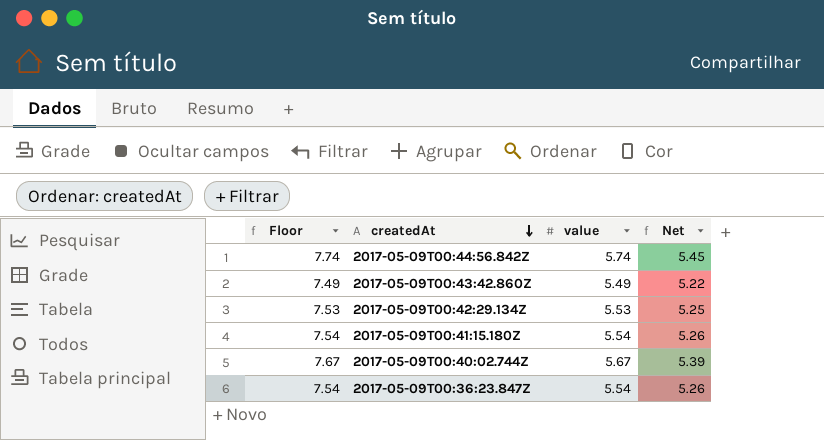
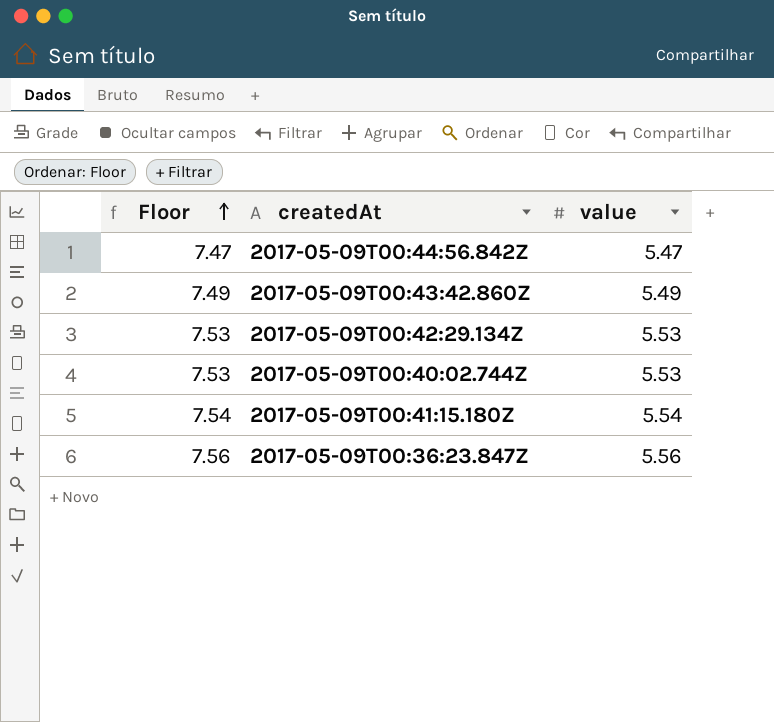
row order: createdAt descending -> Floor ascending
column Net | formula: [value] * 0.95 -> none
2017-05-09T00:44:56.842Z | Floor: 7.74 -> 7.47
2017-05-09T00:44:56.842Z | value: 5.74 -> 5.47
2017-05-09T00:40:02.744Z | Floor: 7.67 -> 7.53
2017-05-09T00:40:02.744Z | value: 5.67 -> 5.53
2017-05-09T00:36:23.847Z | Floor: 7.54 -> 7.56
2017-05-09T00:36:23.847Z | value: 5.54 -> 5.56

